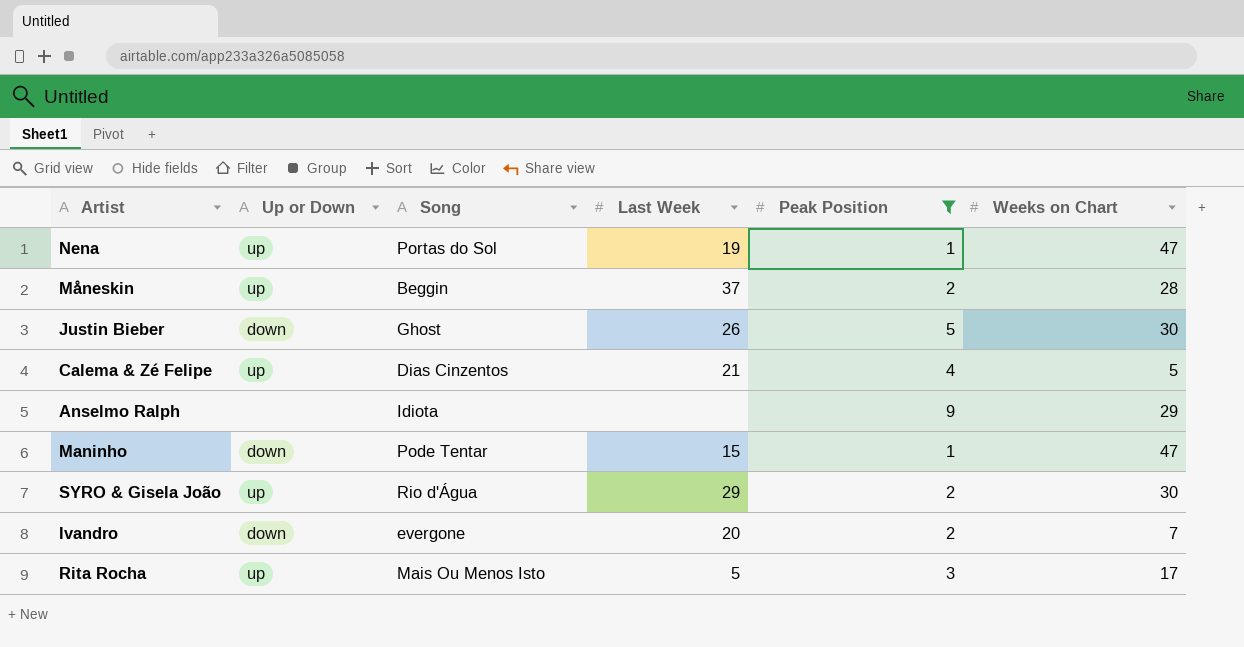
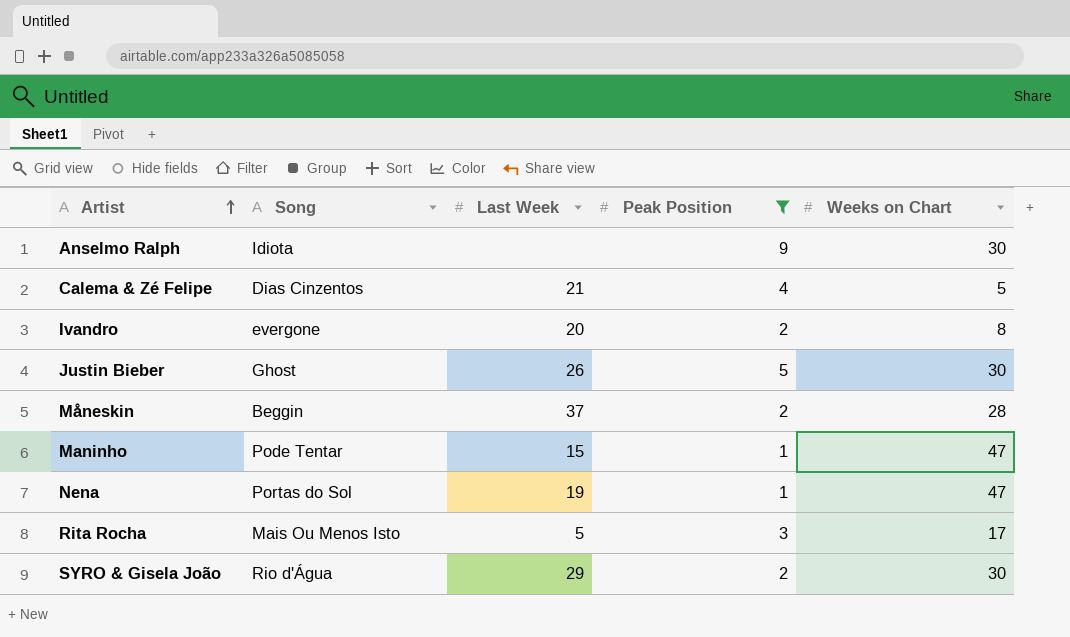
row order: none -> Artist ascending
column Up or Down | position: 2 -> none
Anselmo Ralph | Weeks on Chart: 29 -> 30
Ivandro | Weeks on Chart: 7 -> 8

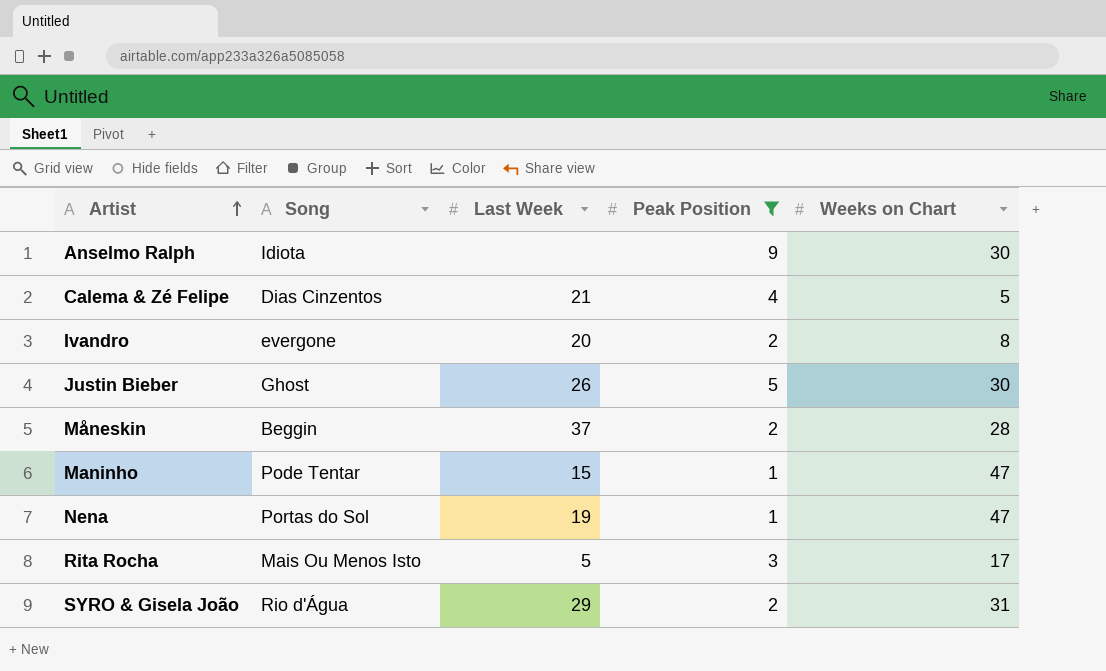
SYRO & Gisela João | Weeks on Chart: 30 -> 31

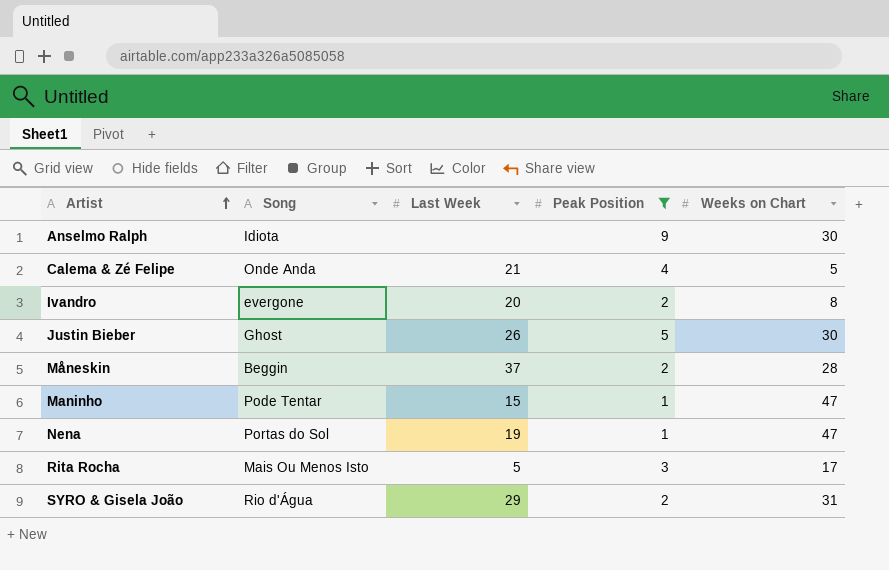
Calema & Zé Felipe | Song: Dias Cinzentos -> Onde Anda

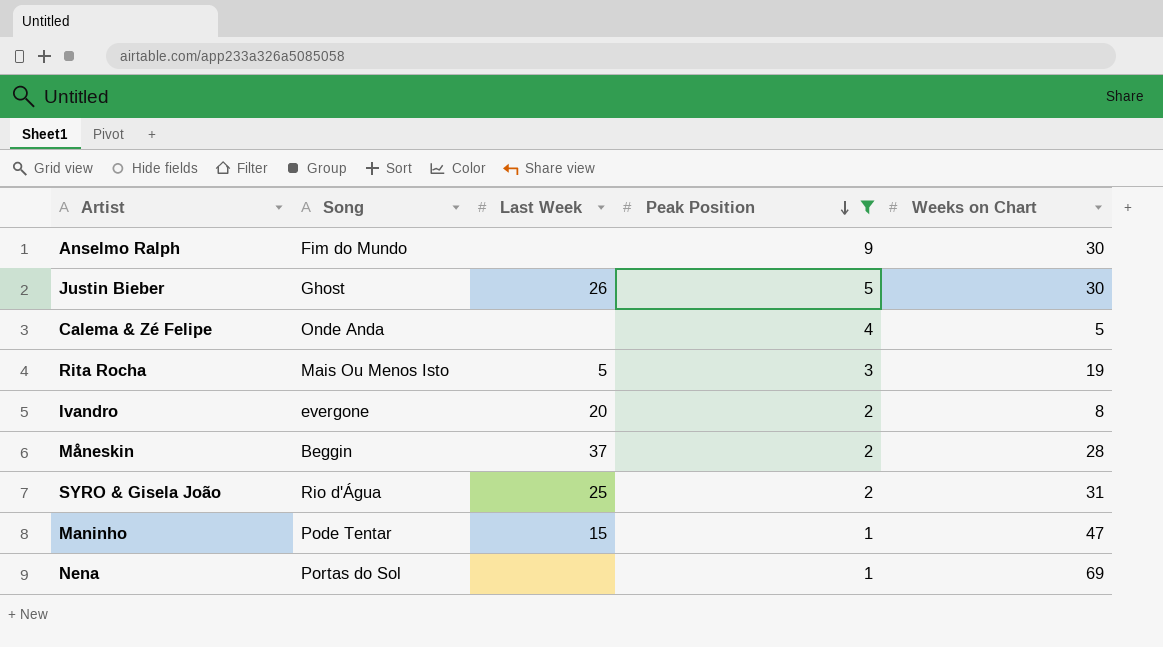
row order: Artist ascending -> Peak Position descending
Anselmo Ralph | Song: Idiota -> Fim do Mundo
Calema & Zé Felipe | Last Week: 21 -> none
Rita Rocha | Weeks on Chart: 17 -> 19
SYRO & Gisela João | Last Week: 29 -> 25
Nena | Last Week: 19 -> none
Nena | Weeks on Chart: 47 -> 69

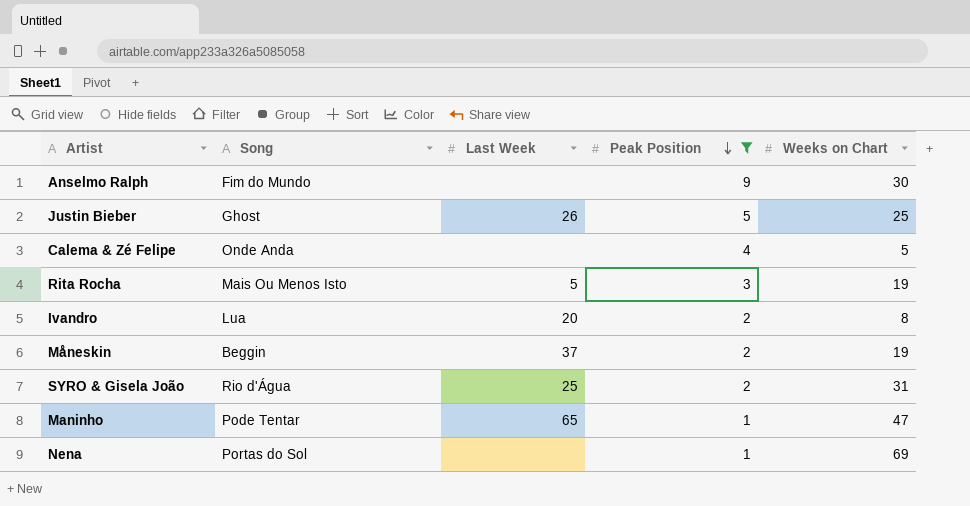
Justin Bieber | Weeks on Chart: 30 -> 25
Ivandro | Song: evergone -> Lua
Måneskin | Weeks on Chart: 28 -> 19
Maninho | Last Week: 15 -> 65

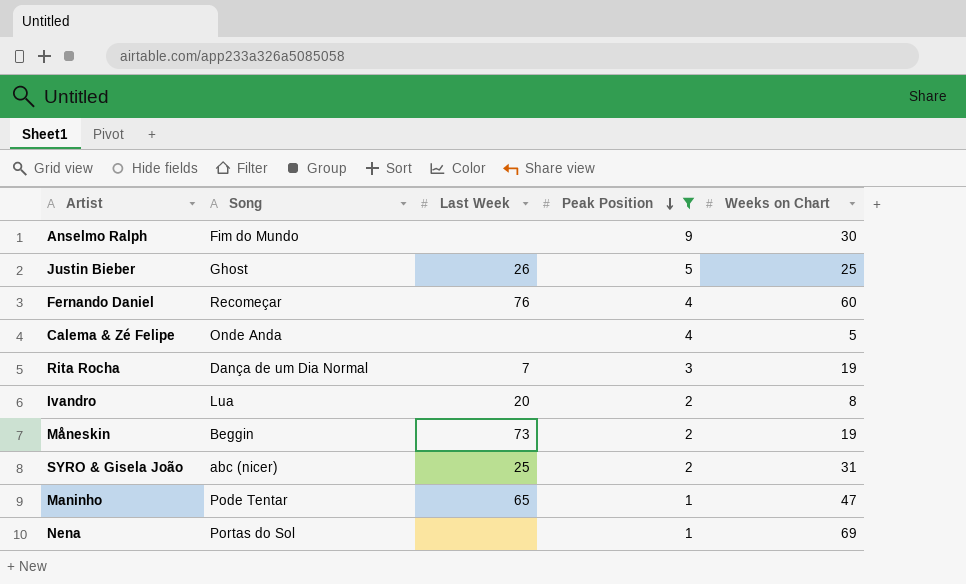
row Fernando Daniel: none -> Recomeçar | 76 | 4 | 60
Rita Rocha | Song: Mais Ou Menos Isto -> Dança de um Dia Normal
Rita Rocha | Last Week: 5 -> 7
Måneskin | Last Week: 37 -> 73
SYRO & Gisela João | Song: Rio d'Água -> abc (nicer)

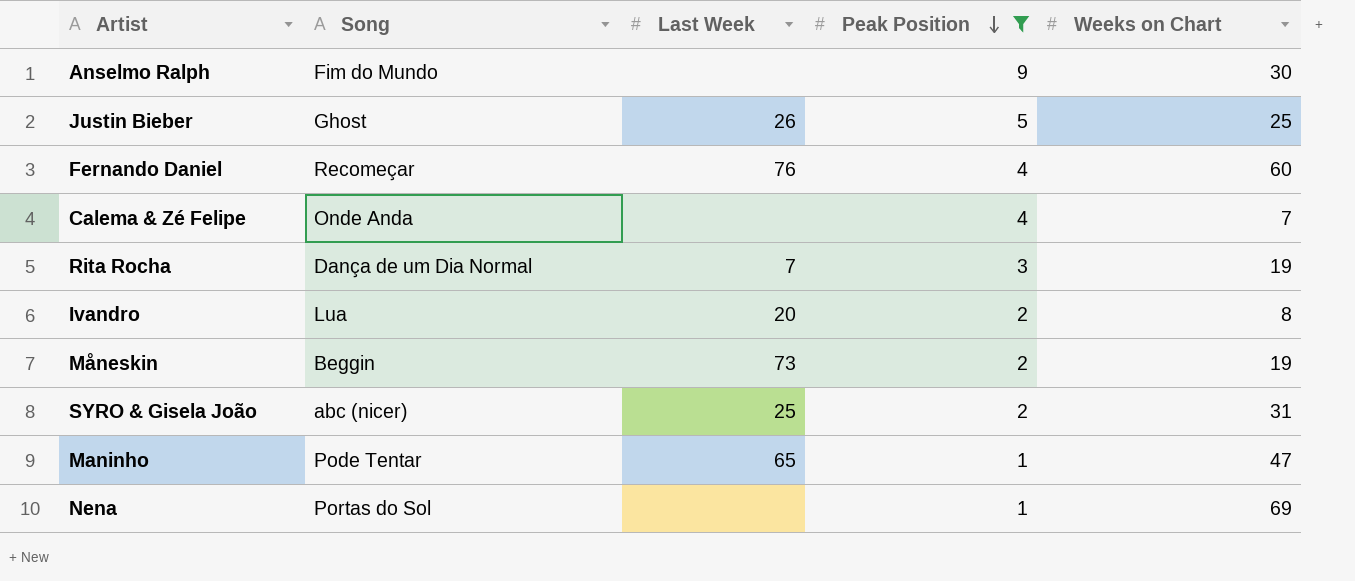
Calema & Zé Felipe | Weeks on Chart: 5 -> 7

